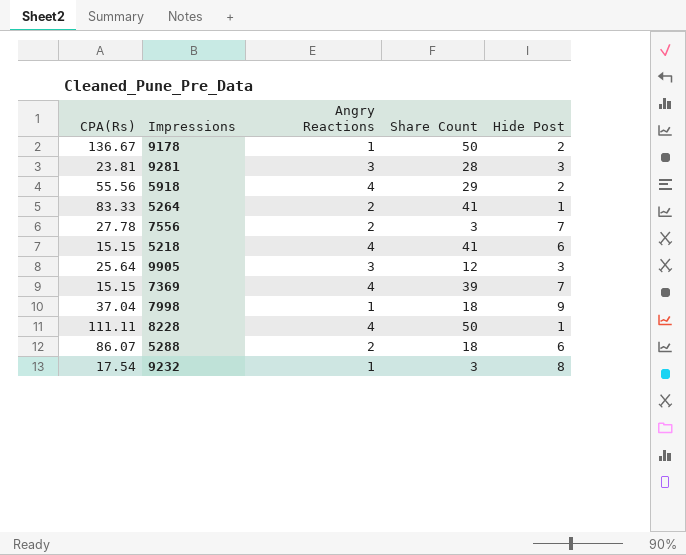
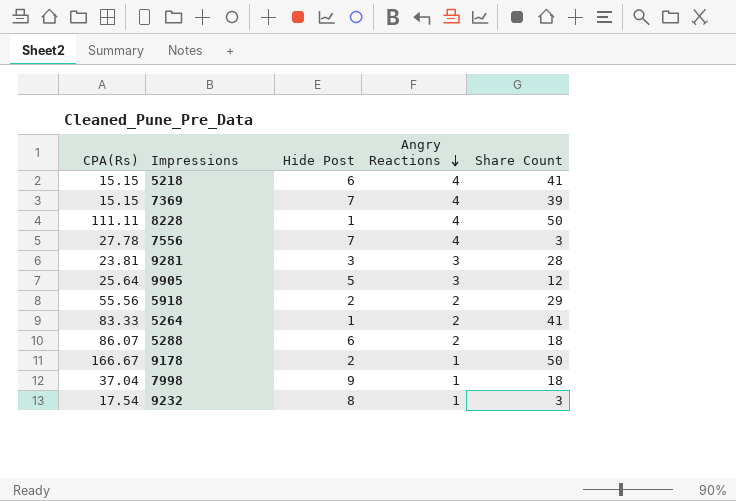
row order: none -> Angry Reactions descending
column Hide Post | position: 5 -> 3
7556 | Angry Reactions: 2 -> 4
9905 | Hide Post: 3 -> 5
5918 | Angry Reactions: 4 -> 2
9178 | CPA(Rs): 136.67 -> 166.67

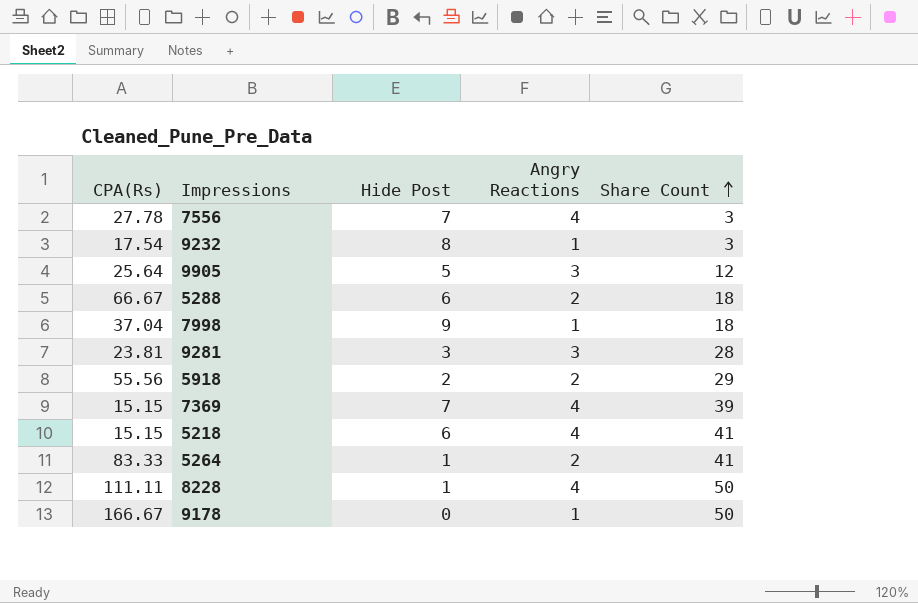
row order: Angry Reactions descending -> Share Count ascending
5288 | CPA(Rs): 86.07 -> 66.67
9178 | Hide Post: 2 -> 0

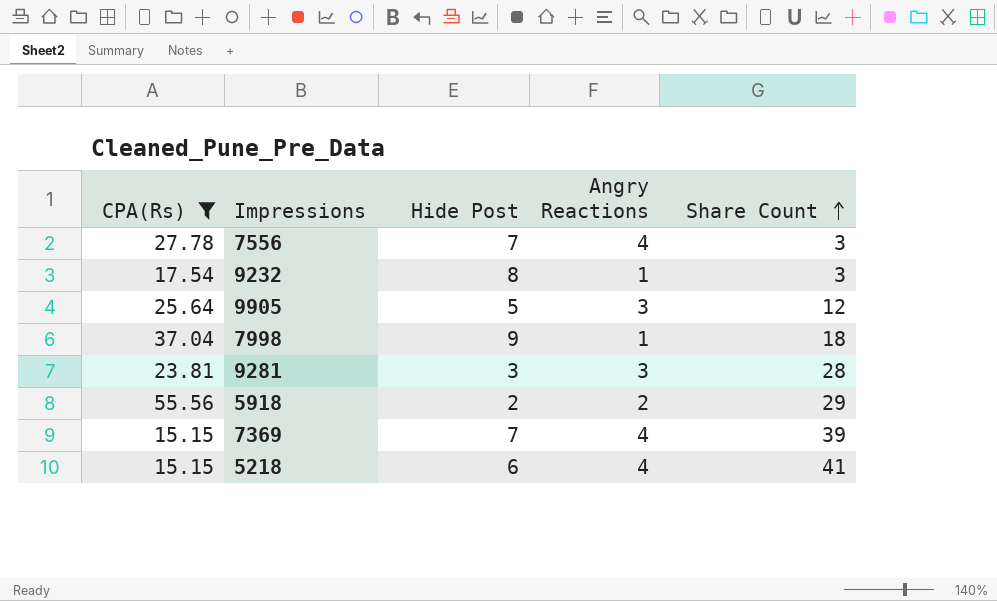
filter: none -> CPA(Rs) <= 55.56

